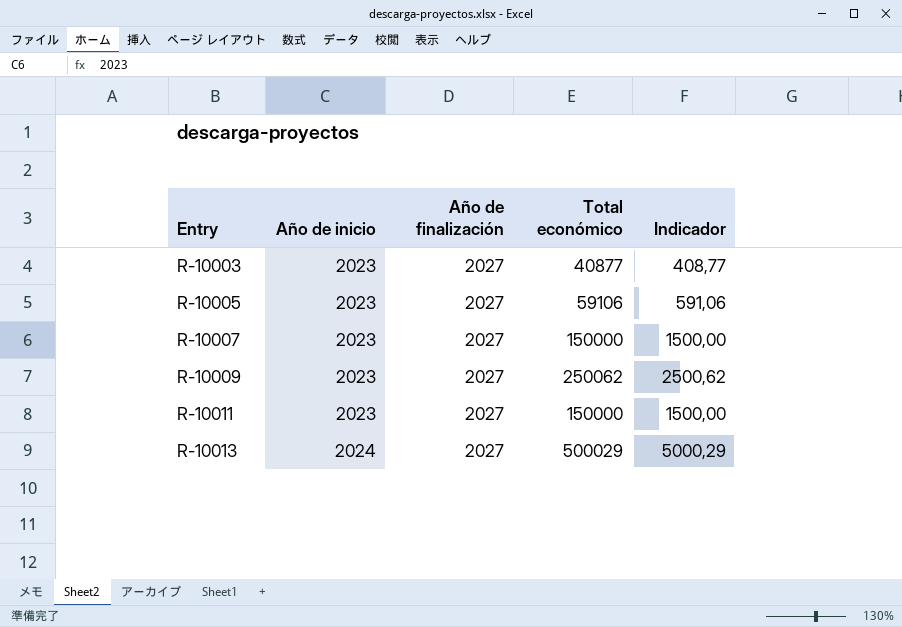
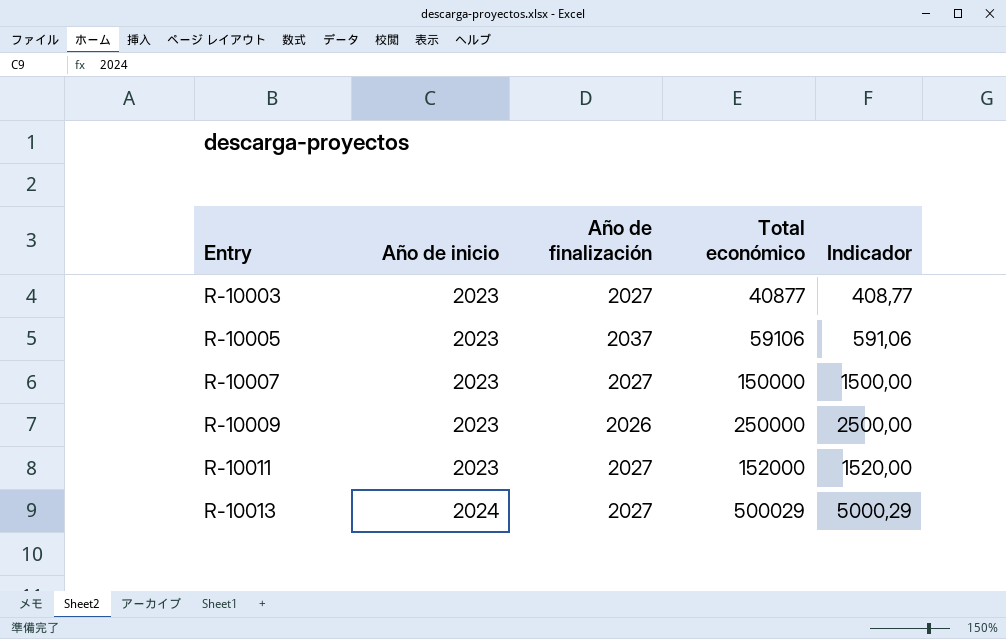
R-10005 | Año de finalización: 2027 -> 2037
R-10009 | Año de finalización: 2027 -> 2026
R-10009 | Total económico: 250062 -> 250000
R-10009 | Indicador: 2500,62 -> 2500,00
R-10011 | Total económico: 150000 -> 152000
R-10011 | Indicador: 1500,00 -> 1520,00

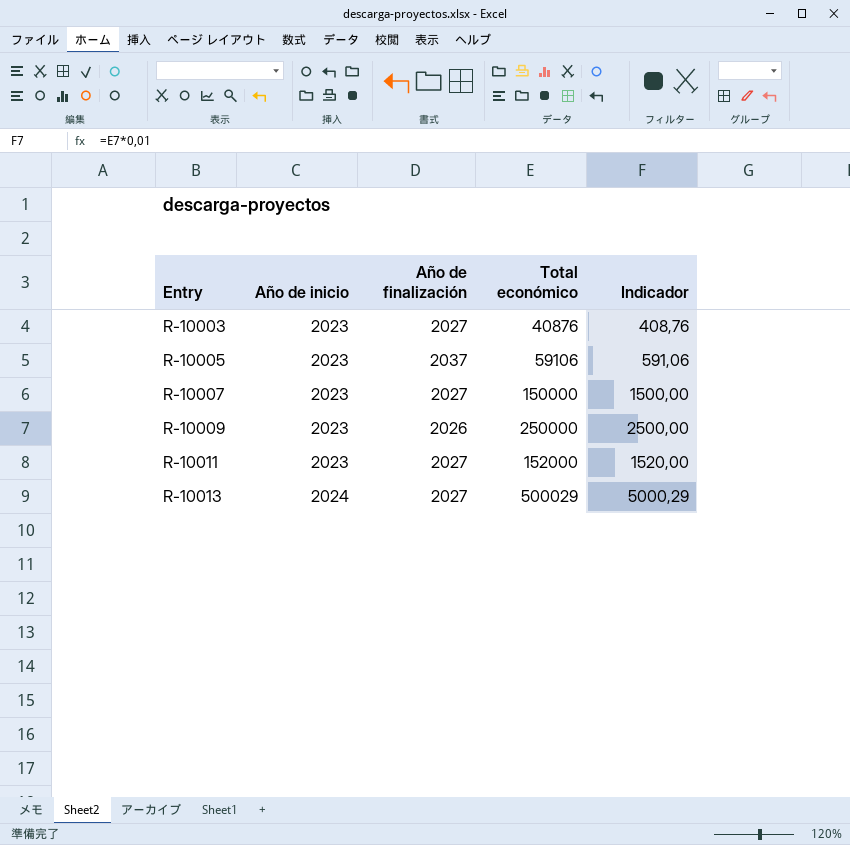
R-10003 | Total económico: 40877 -> 40876
R-10003 | Indicador: 408,77 -> 408,76

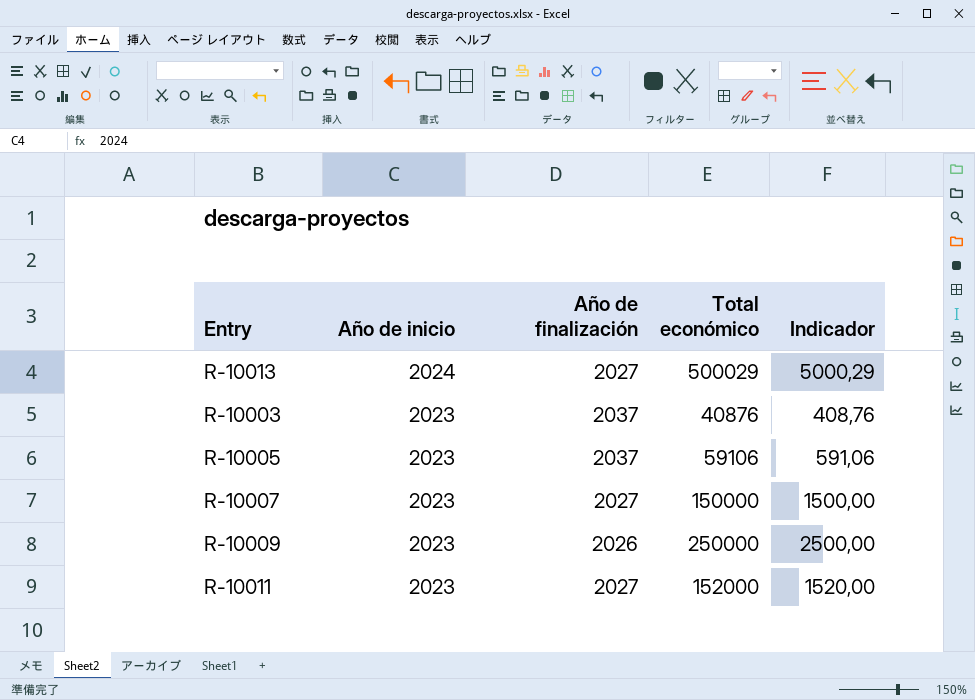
row order: Entry ascending -> Año de inicio descending
R-10003 | Año de finalización: 2027 -> 2037

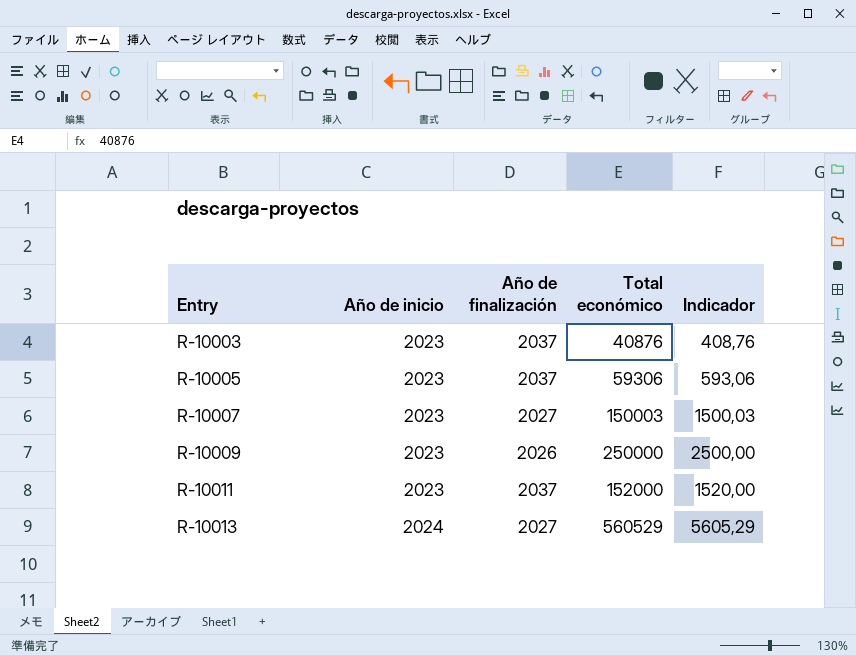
row order: Año de inicio descending -> Entry ascending
R-10005 | Total económico: 59106 -> 59306
R-10005 | Indicador: 591,06 -> 593,06
R-10007 | Total económico: 150000 -> 150003
R-10007 | Indicador: 1500,00 -> 1500,03
R-10011 | Año de finalización: 2027 -> 2037
R-10013 | Total económico: 500029 -> 560529
R-10013 | Indicador: 5000,29 -> 5605,29

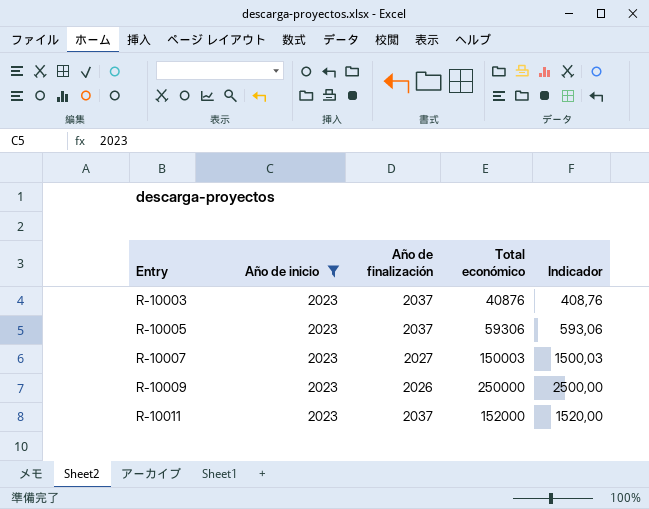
filter: none -> Año de inicio = 2023

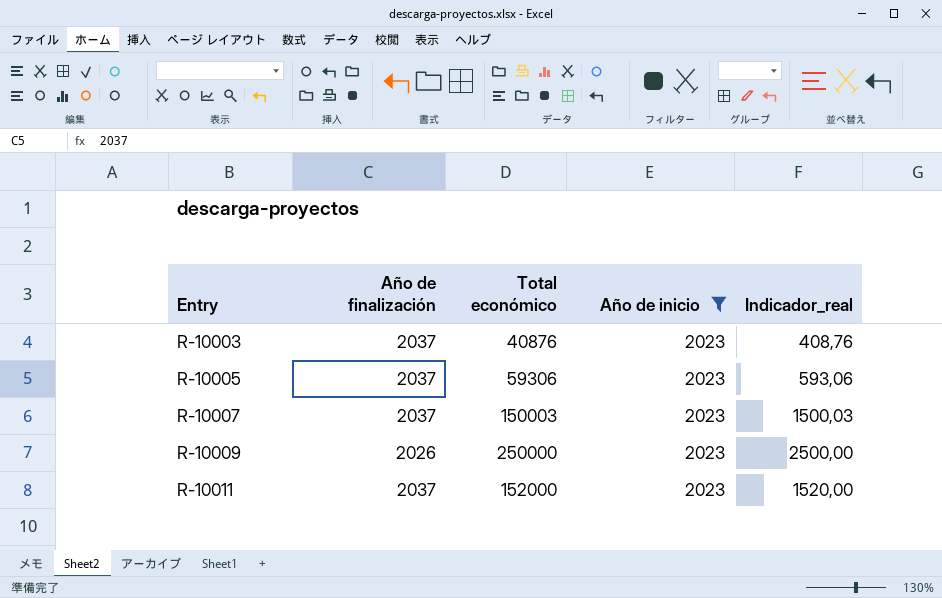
column Año de inicio | position: 2 -> 4
column name: Indicador -> Indicador_real
R-10007 | Año de finalización: 2027 -> 2037

